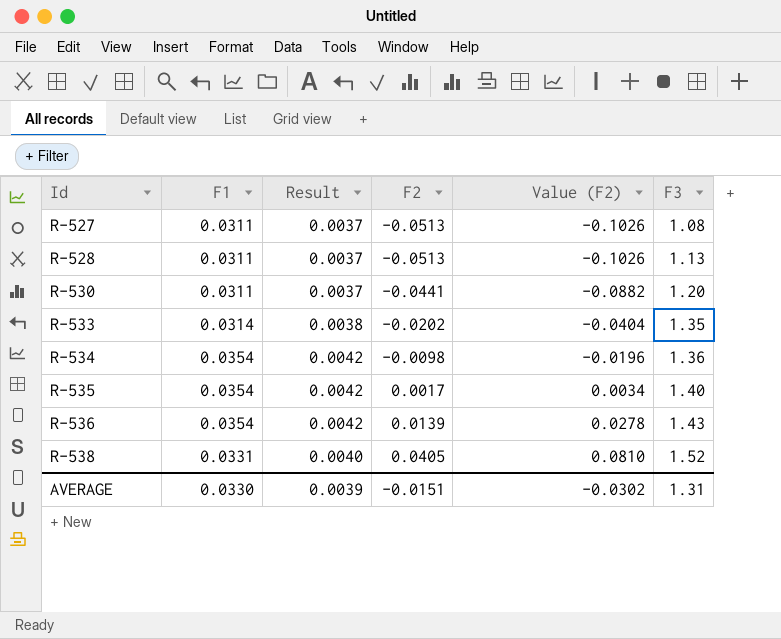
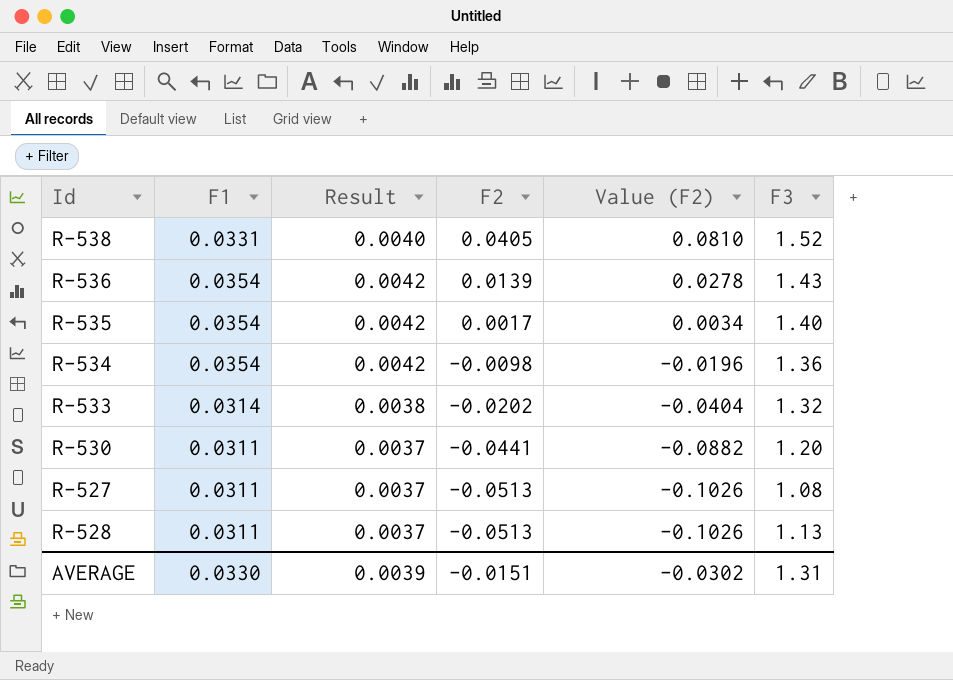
row order: Id ascending -> F2 descending
R-533 | F3: 1.35 -> 1.32

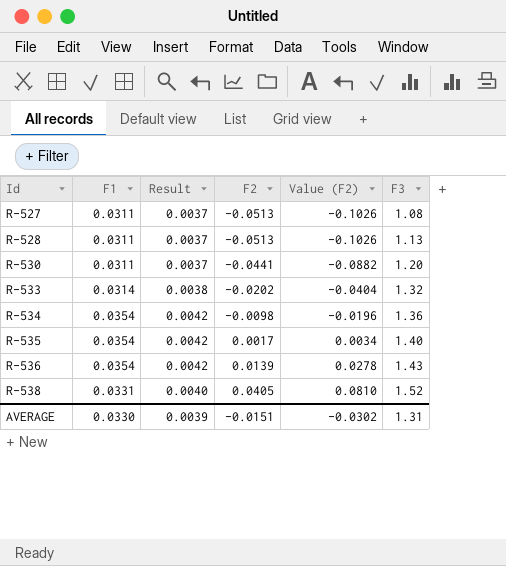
row order: F2 descending -> Id ascending

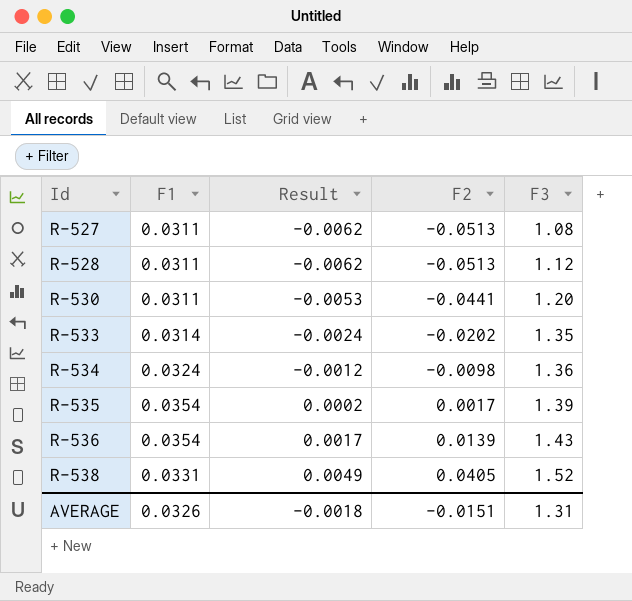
column Value (F2) | formula: [F2] * 2 -> none
column Result | formula: [F1] * 0.12 -> [F2] * 0.12
R-528 | F3: 1.13 -> 1.12
R-533 | F3: 1.32 -> 1.35
R-534 | F1: 0.0354 -> 0.0324
R-535 | F3: 1.40 -> 1.39
AVERAGE | F1: 0.0330 -> 0.0326
AVERAGE | Result: 0.0039 -> -0.0018

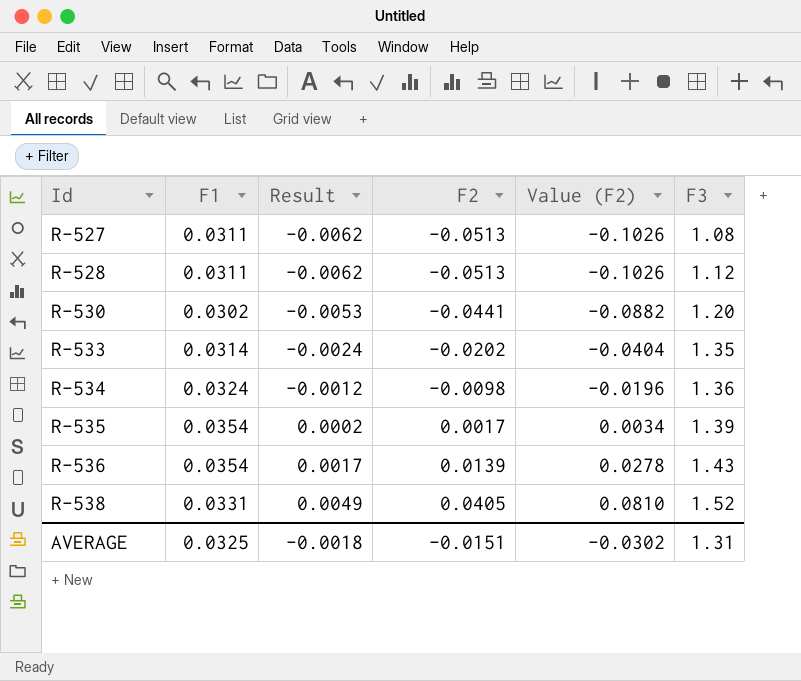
column Value (F2) | formula: none -> [F2] * 2
R-530 | F1: 0.0311 -> 0.0302
AVERAGE | F1: 0.0326 -> 0.0325

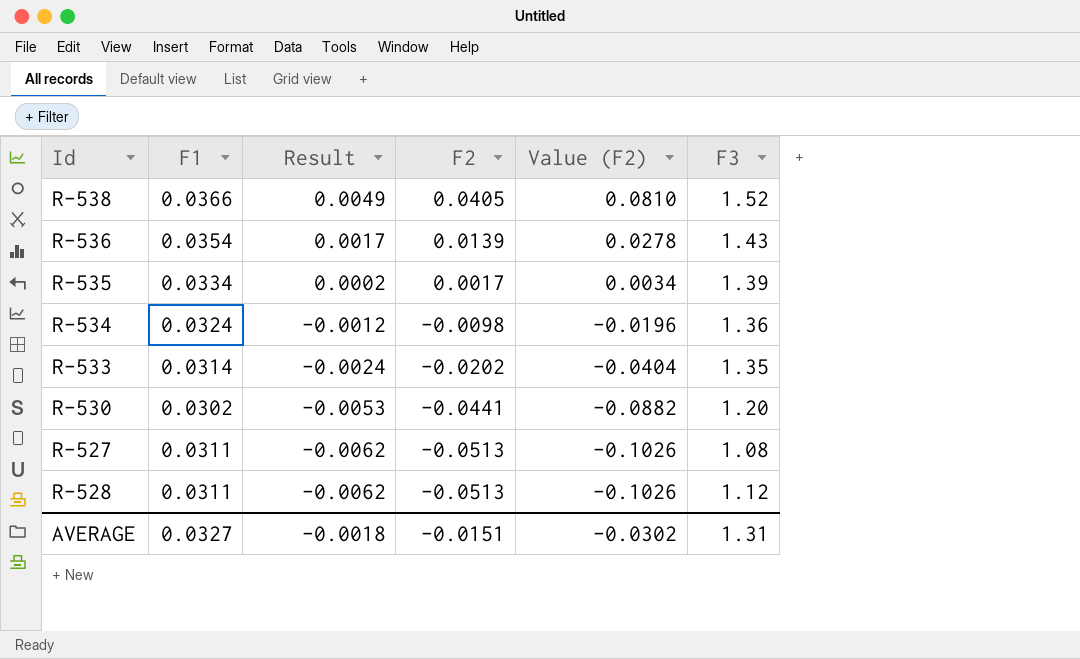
row order: Id ascending -> Result descending
R-538 | F1: 0.0331 -> 0.0366
R-535 | F1: 0.0354 -> 0.0334
AVERAGE | F1: 0.0325 -> 0.0327

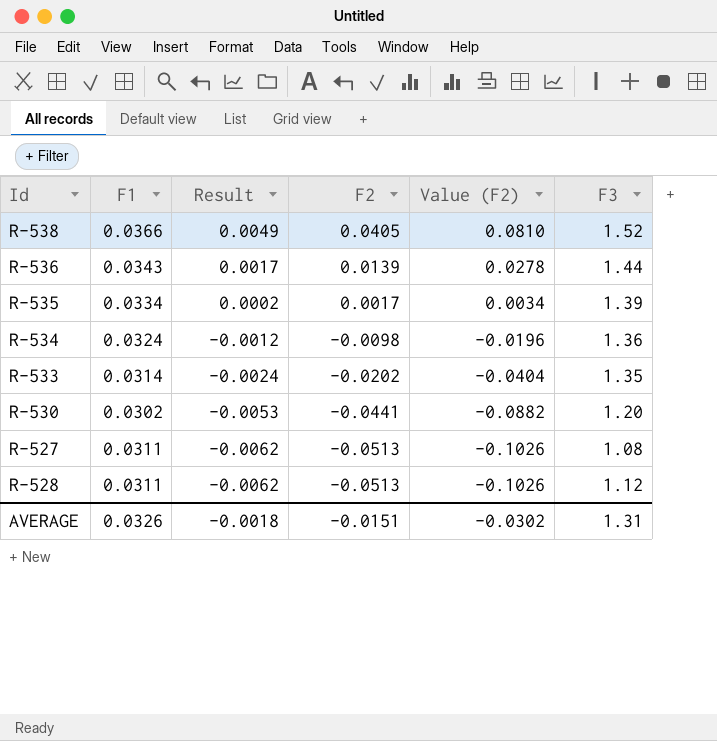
R-536 | F1: 0.0354 -> 0.0343
R-536 | F3: 1.43 -> 1.44
AVERAGE | F1: 0.0327 -> 0.0326

